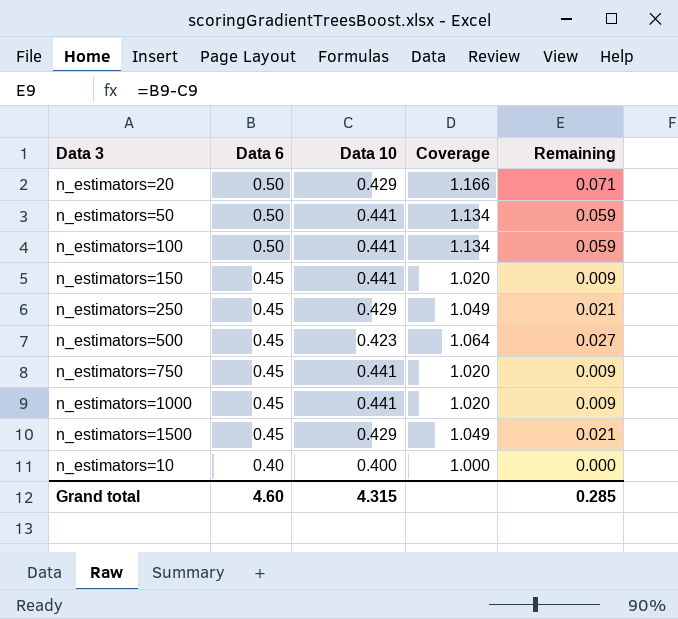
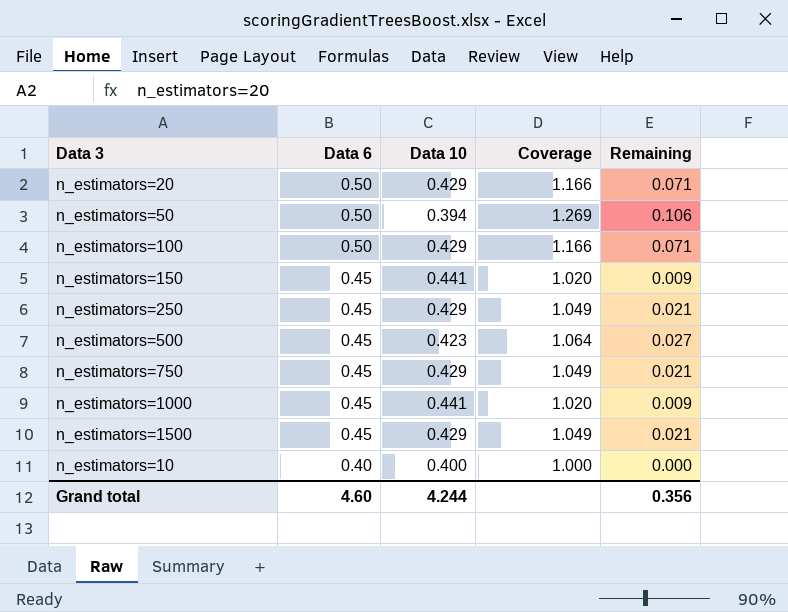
n_estimators=50 | Data 10: 0.441 -> 0.394
n_estimators=50 | Coverage: 1.134 -> 1.269
n_estimators=50 | Remaining: 0.059 -> 0.106
n_estimators=100 | Data 10: 0.441 -> 0.429
n_estimators=100 | Coverage: 1.134 -> 1.166
n_estimators=100 | Remaining: 0.059 -> 0.071
n_estimators=750 | Data 10: 0.441 -> 0.429
n_estimators=750 | Coverage: 1.020 -> 1.049
n_estimators=750 | Remaining: 0.009 -> 0.021
Grand total | Data 10: 4.315 -> 4.244
Grand total | Remaining: 0.285 -> 0.356

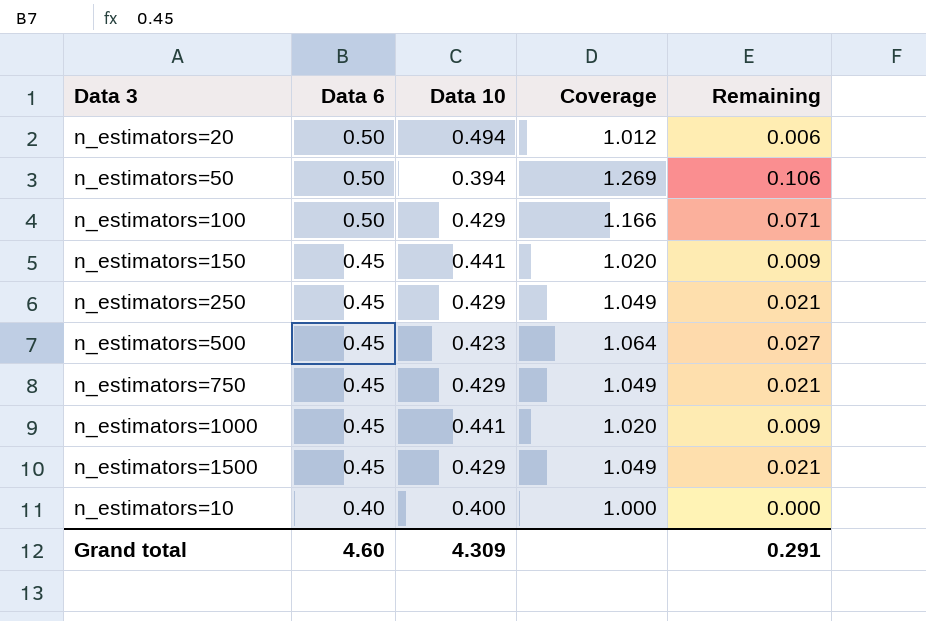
n_estimators=20 | Data 10: 0.429 -> 0.494
n_estimators=20 | Coverage: 1.166 -> 1.012
n_estimators=20 | Remaining: 0.071 -> 0.006
Grand total | Data 10: 4.244 -> 4.309
Grand total | Remaining: 0.356 -> 0.291

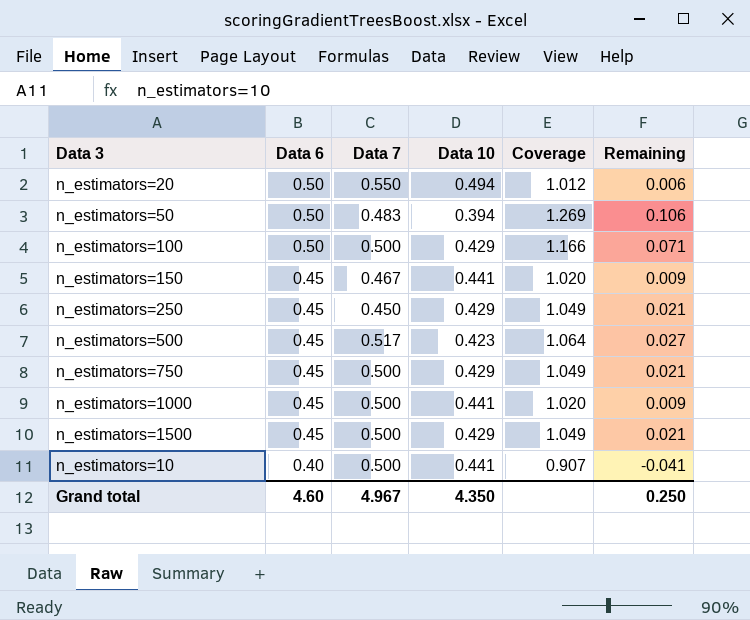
column Data 7 | position: none -> 3
n_estimators=10 | Data 10: 0.400 -> 0.441
n_estimators=10 | Coverage: 1.000 -> 0.907
n_estimators=10 | Remaining: 0.000 -> -0.041
Grand total | Data 10: 4.309 -> 4.350
Grand total | Remaining: 0.291 -> 0.250

